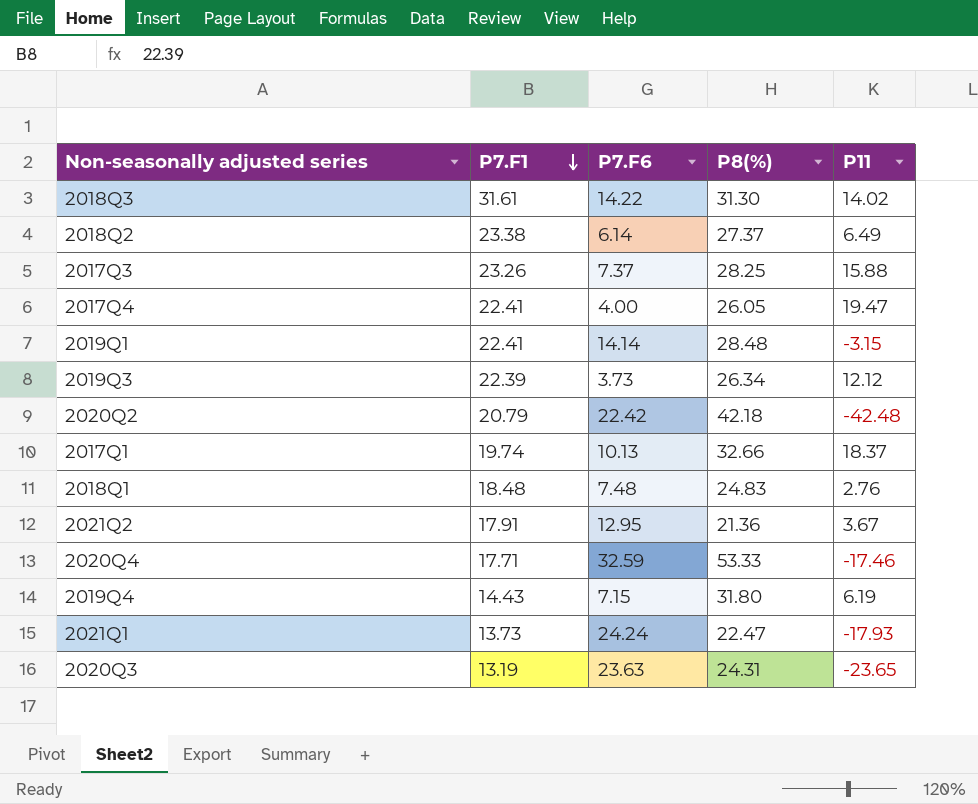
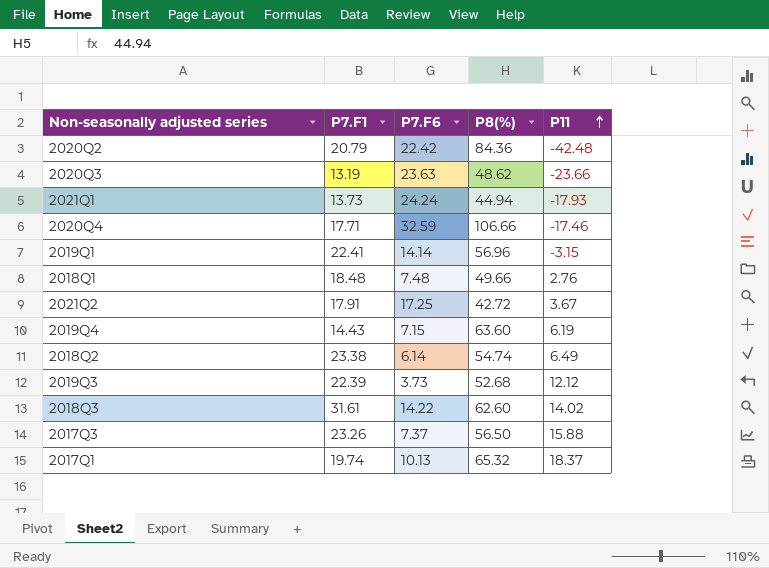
row order: P7.F1 descending -> P11 ascending
row 2017Q4: 22.41 | 4.00 | 26.05 | 19.47 -> none
2020Q2 | P8(%): 42.18 -> 84.36
2020Q3 | P8(%): 24.31 -> 48.62
2020Q3 | P11: -23.65 -> -23.66
2021Q1 | P8(%): 22.47 -> 44.94
2020Q4 | P8(%): 53.33 -> 106.66
2019Q1 | P8(%): 28.48 -> 56.96
2018Q1 | P8(%): 24.83 -> 49.66
2021Q2 | P7.F6: 12.95 -> 17.25
2021Q2 | P8(%): 21.36 -> 42.72
2019Q4 | P8(%): 31.80 -> 63.60
2018Q2 | P8(%): 27.37 -> 54.74
2019Q3 | P8(%): 26.34 -> 52.68
2018Q3 | P8(%): 31.30 -> 62.60
2017Q3 | P8(%): 28.25 -> 56.50
2017Q1 | P8(%): 32.66 -> 65.32

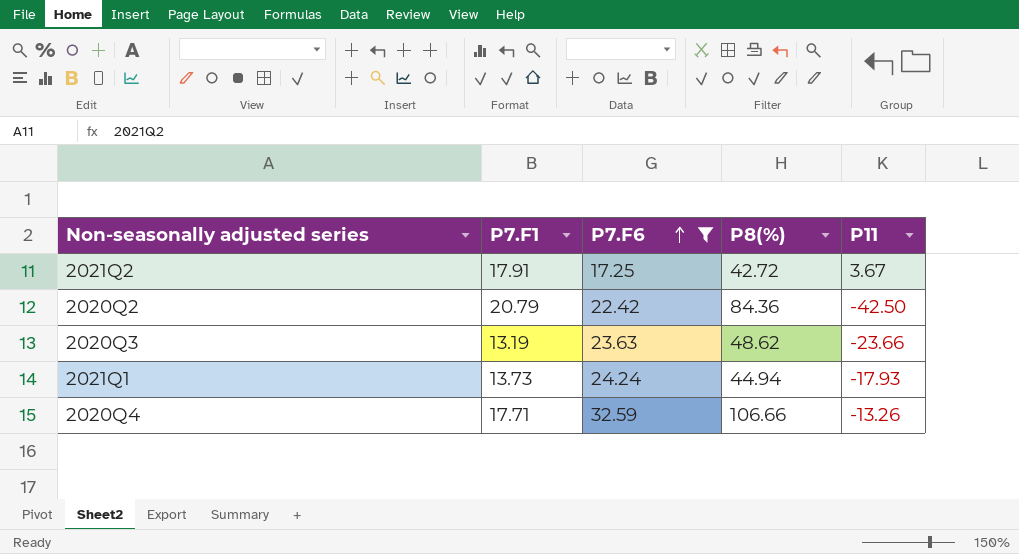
filter: none -> P7.F6 >= 17.25
row order: P11 ascending -> P7.F6 ascending
2020Q2 | P11: -42.48 -> -42.50
2020Q4 | P11: -17.46 -> -13.26

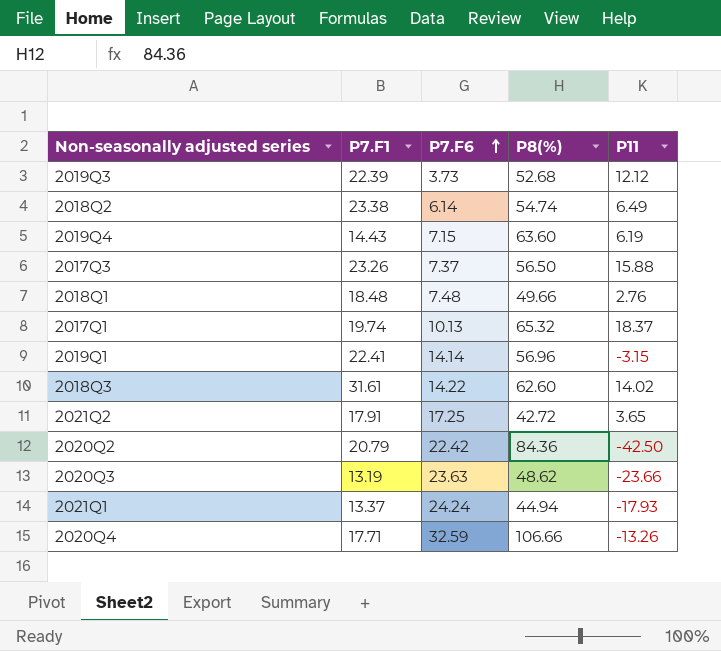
filter: P7.F6 >= 17.25 -> none
2021Q2 | P11: 3.67 -> 3.65
2021Q1 | P7.F1: 13.73 -> 13.37

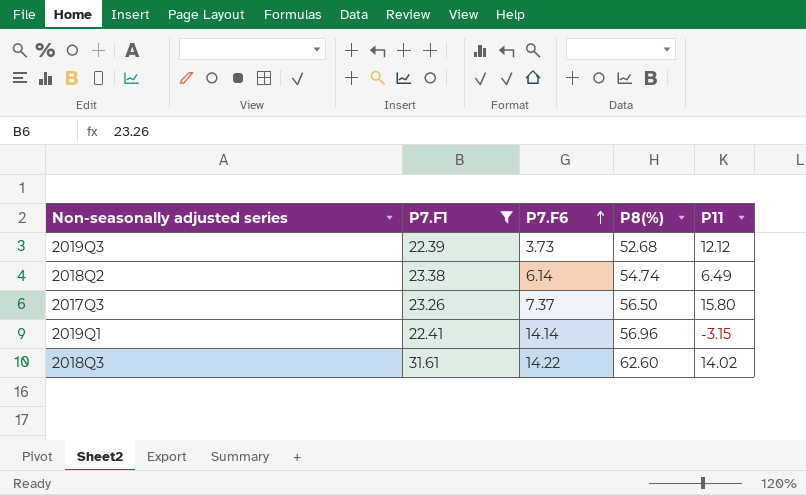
filter: none -> P7.F1 >= 22.39
2017Q3 | P11: 15.88 -> 15.80

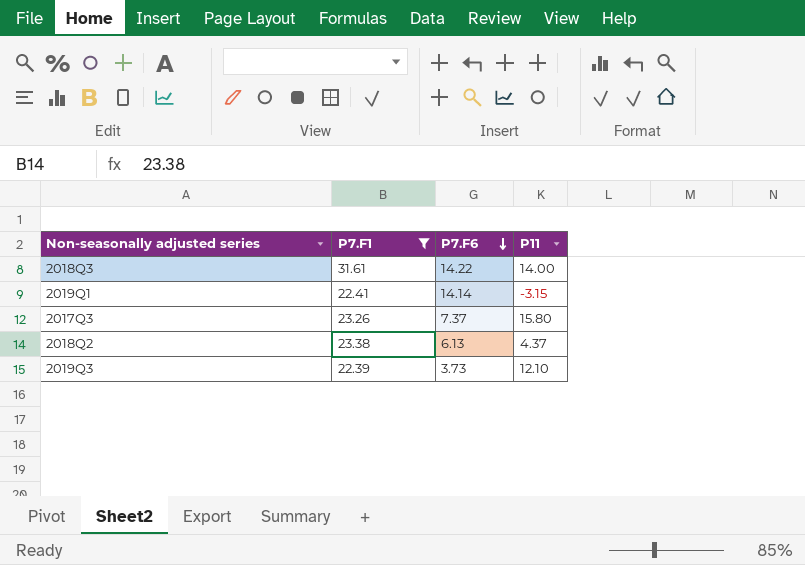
row order: P7.F6 ascending -> P7.F6 descending
column P8(%) | position: 4 -> none
2018Q3 | P11: 14.02 -> 14.00
2018Q2 | P7.F6: 6.14 -> 6.13
2018Q2 | P11: 6.49 -> 4.37
2019Q3 | P11: 12.12 -> 12.10

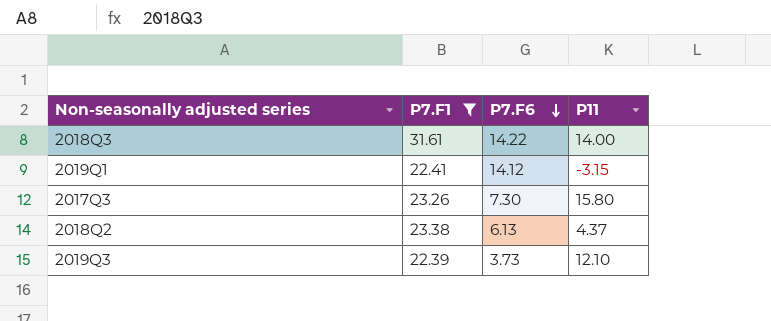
2019Q1 | P7.F6: 14.14 -> 14.12
2017Q3 | P7.F6: 7.37 -> 7.30

